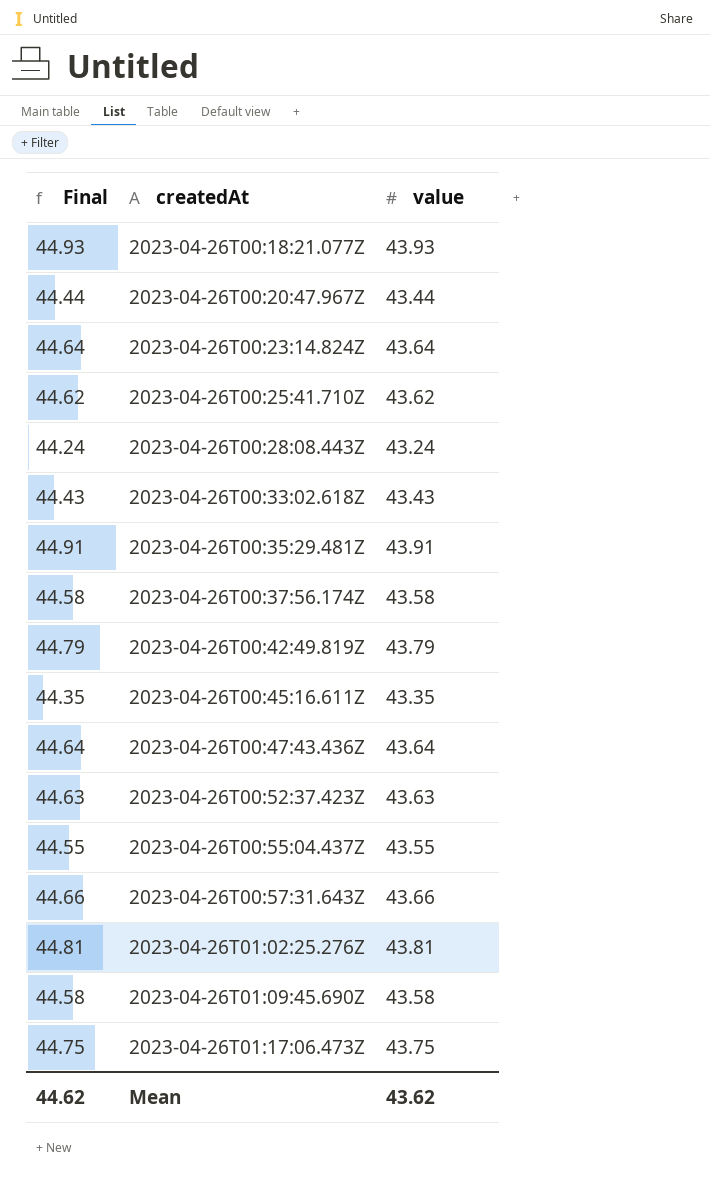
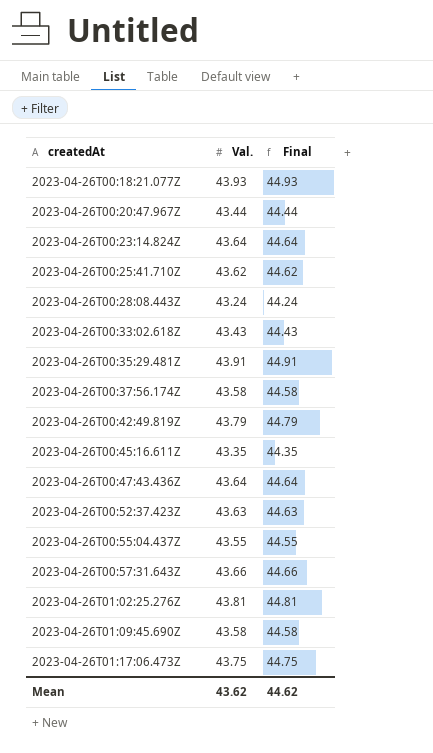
column name: value -> Val.
column Final | position: 1 -> 3

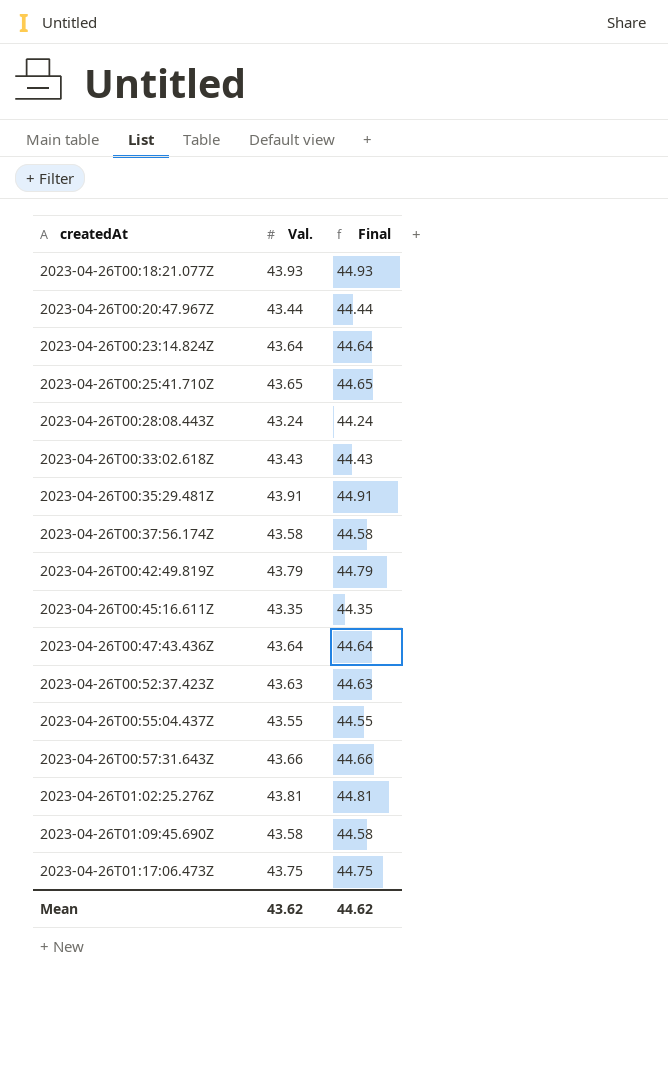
2023-04-26T00:25:41.710Z | Val.: 43.62 -> 43.65
2023-04-26T00:25:41.710Z | Final: 44.62 -> 44.65

